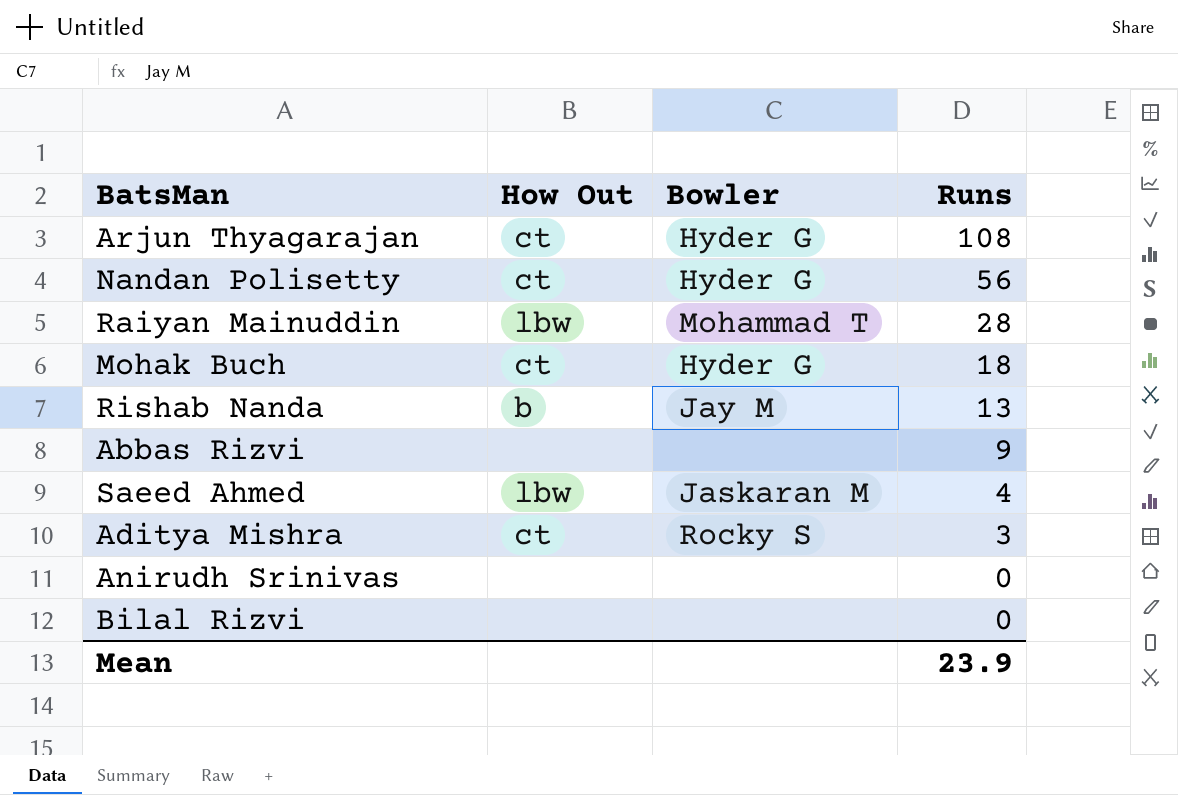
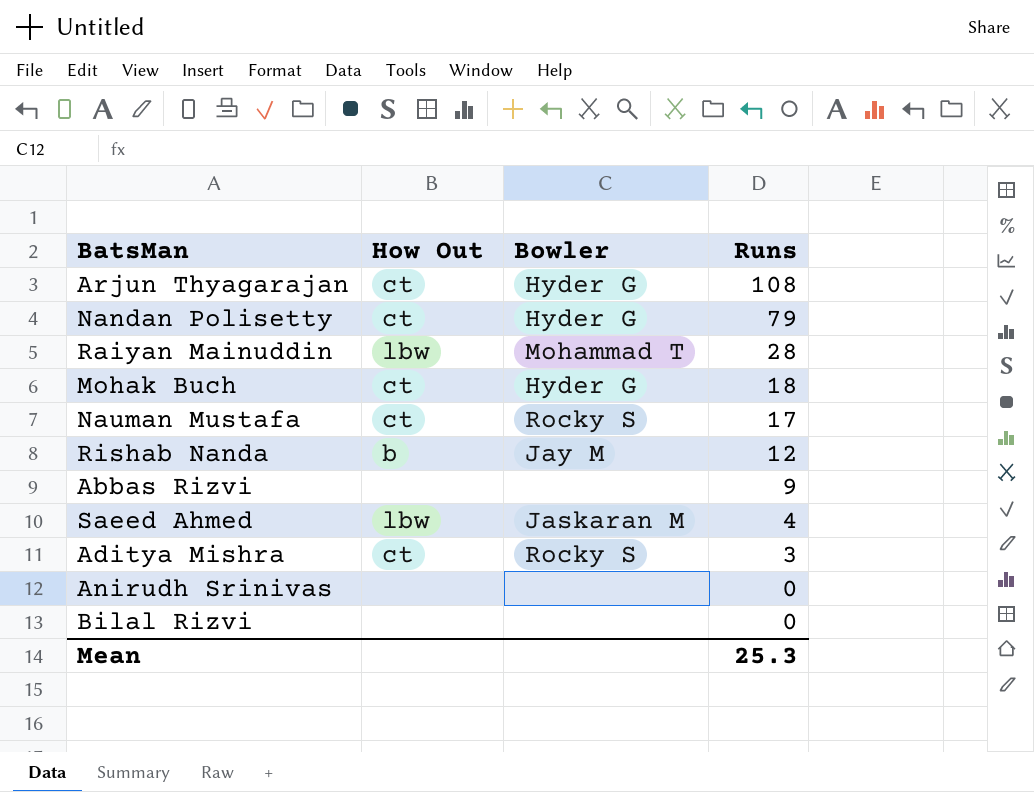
Nandan Polisetty | Runs: 56 -> 79
row Nauman Mustafa: none -> ct | Rocky S | 17
Rishab Nanda | Runs: 13 -> 12
Mean | Runs: 23.9 -> 25.3

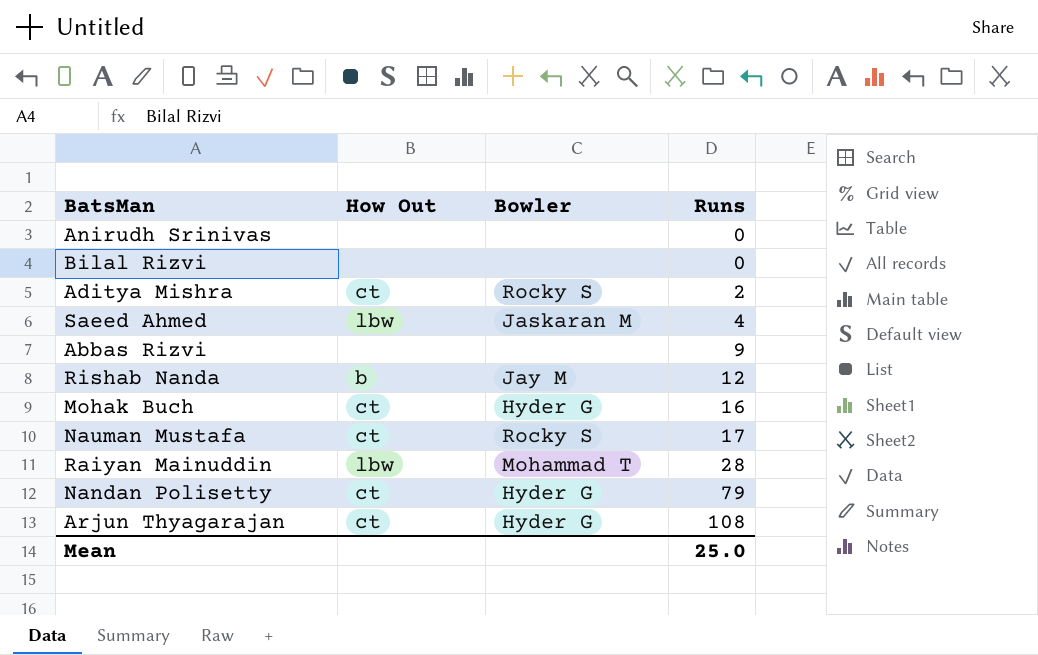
row order: Runs descending -> Runs ascending
Aditya Mishra | Runs: 3 -> 2
Mohak Buch | Runs: 18 -> 16
Mean | Runs: 25.3 -> 25.0

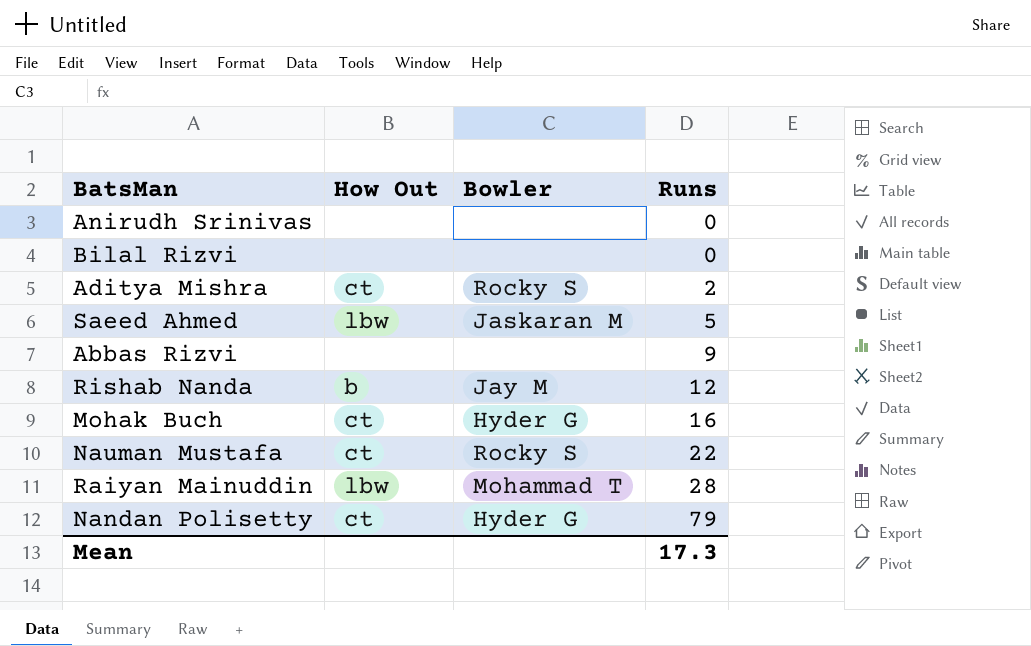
row Arjun Thyagarajan: ct | Hyder G | 108 -> none
Saeed Ahmed | Runs: 4 -> 5
Nauman Mustafa | Runs: 17 -> 22
Mean | Runs: 25.0 -> 17.3

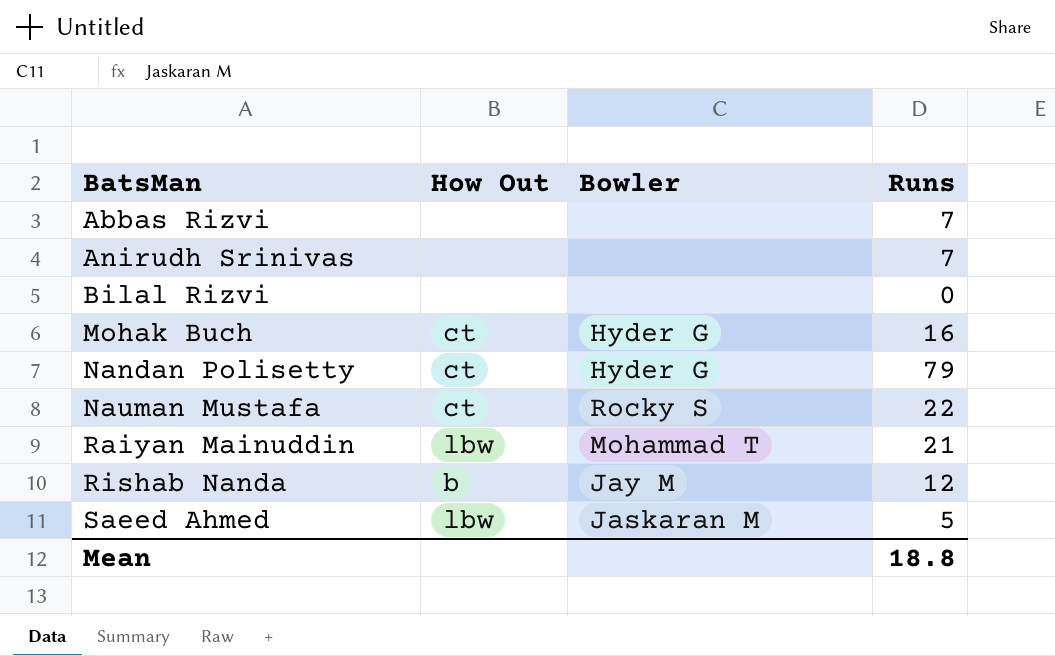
row order: Runs ascending -> BatsMan ascending
row Aditya Mishra: ct | Rocky S | 2 -> none
Abbas Rizvi | Runs: 9 -> 7
Anirudh Srinivas | Runs: 0 -> 7
Raiyan Mainuddin | Runs: 28 -> 21
Mean | Runs: 17.3 -> 18.8

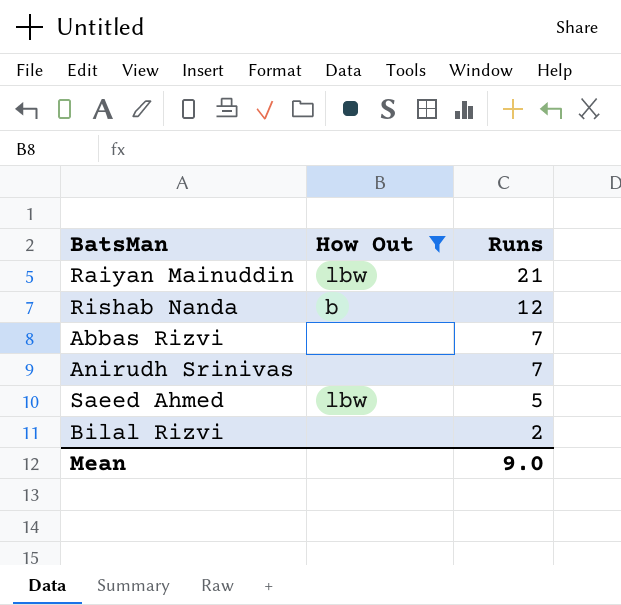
filter: none -> How Out != ct
row order: BatsMan ascending -> Runs descending
column Bowler | position: 3 -> none
Bilal Rizvi | Runs: 0 -> 2
Mean | Runs: 18.8 -> 9.0

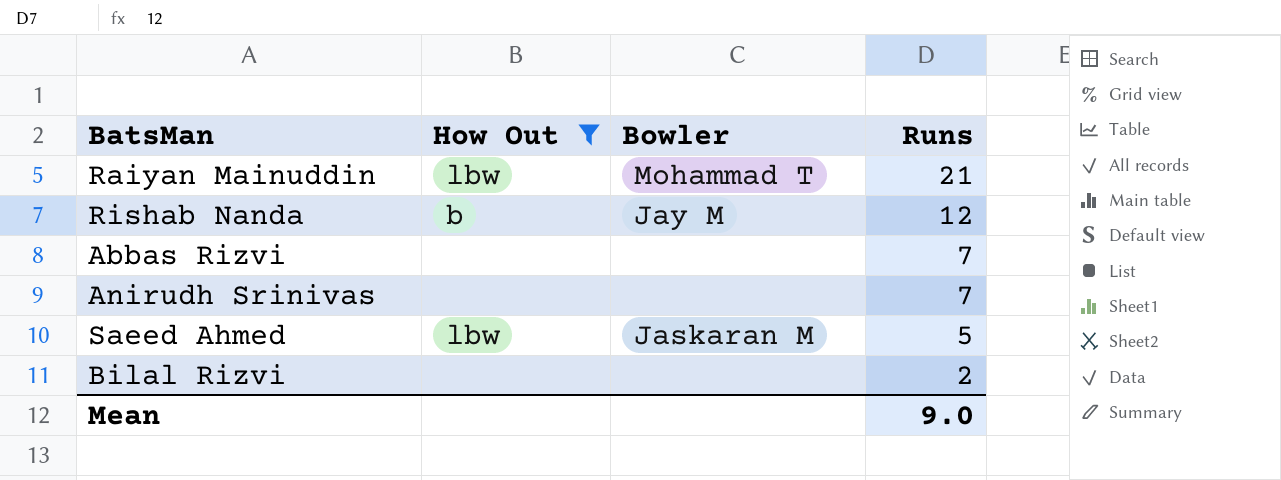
column Bowler | position: none -> 3

